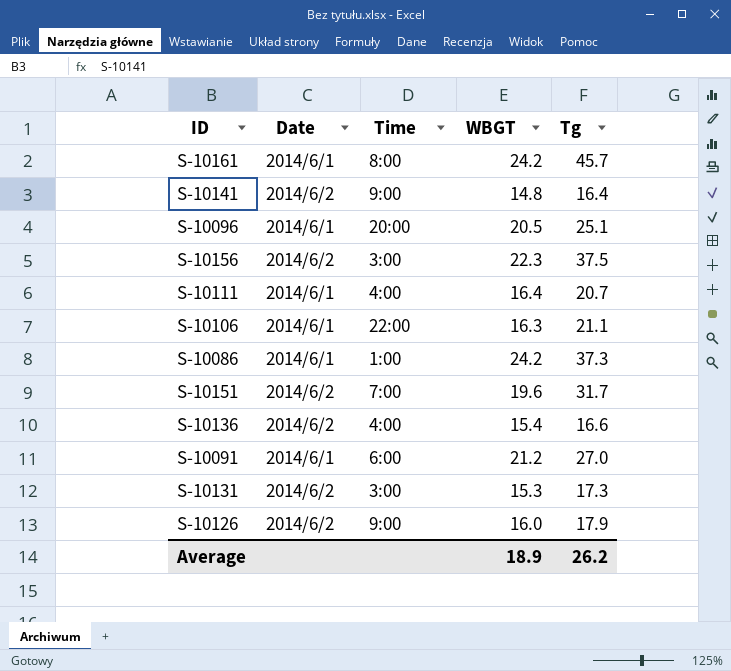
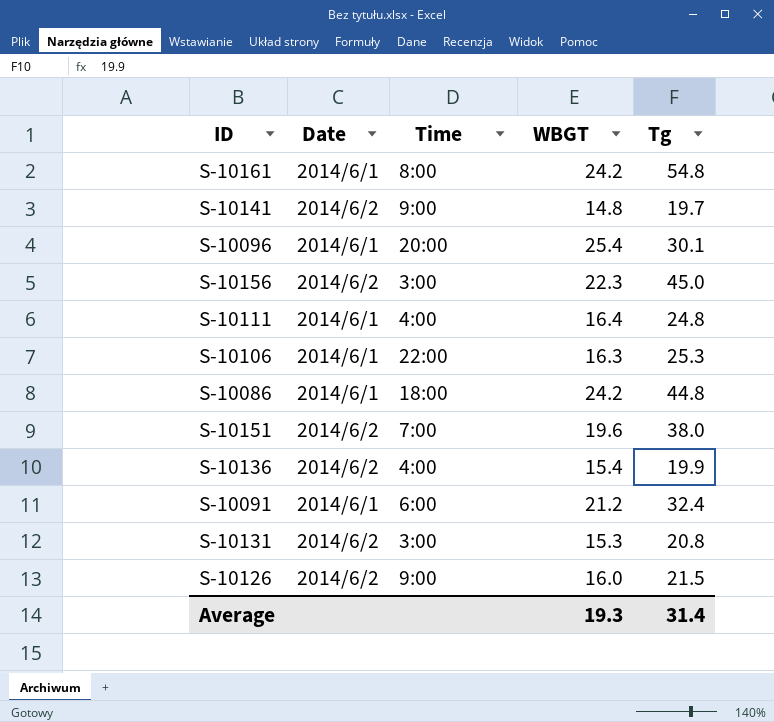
S-10161 | Tg: 45.7 -> 54.8
S-10141 | Tg: 16.4 -> 19.7
S-10096 | WBGT: 20.5 -> 25.4
S-10096 | Tg: 25.1 -> 30.1
S-10156 | Tg: 37.5 -> 45.0
S-10111 | Tg: 20.7 -> 24.8
S-10106 | Tg: 21.1 -> 25.3
S-10086 | Time: 1:00 -> 18:00
S-10086 | Tg: 37.3 -> 44.8
S-10151 | Tg: 31.7 -> 38.0
S-10136 | Tg: 16.6 -> 19.9
S-10091 | Tg: 27.0 -> 32.4
S-10131 | Tg: 17.3 -> 20.8
S-10126 | Tg: 17.9 -> 21.5
Average | WBGT: 18.9 -> 19.3
Average | Tg: 26.2 -> 31.4

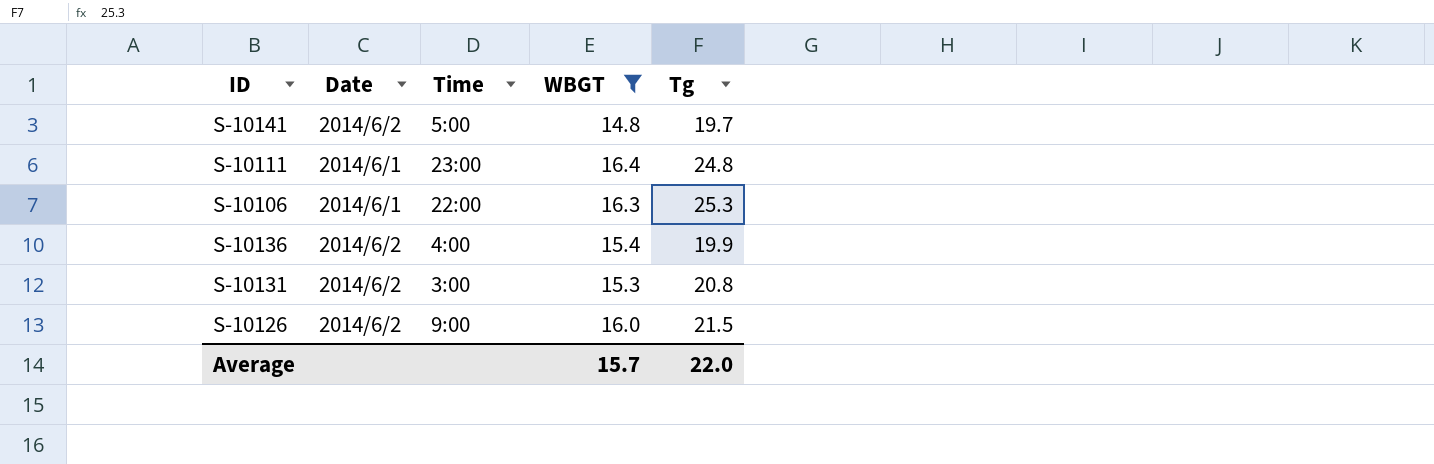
filter: none -> WBGT <= 16.4
S-10141 | Time: 9:00 -> 5:00
S-10111 | Time: 4:00 -> 23:00
Average | WBGT: 19.3 -> 15.7
Average | Tg: 31.4 -> 22.0

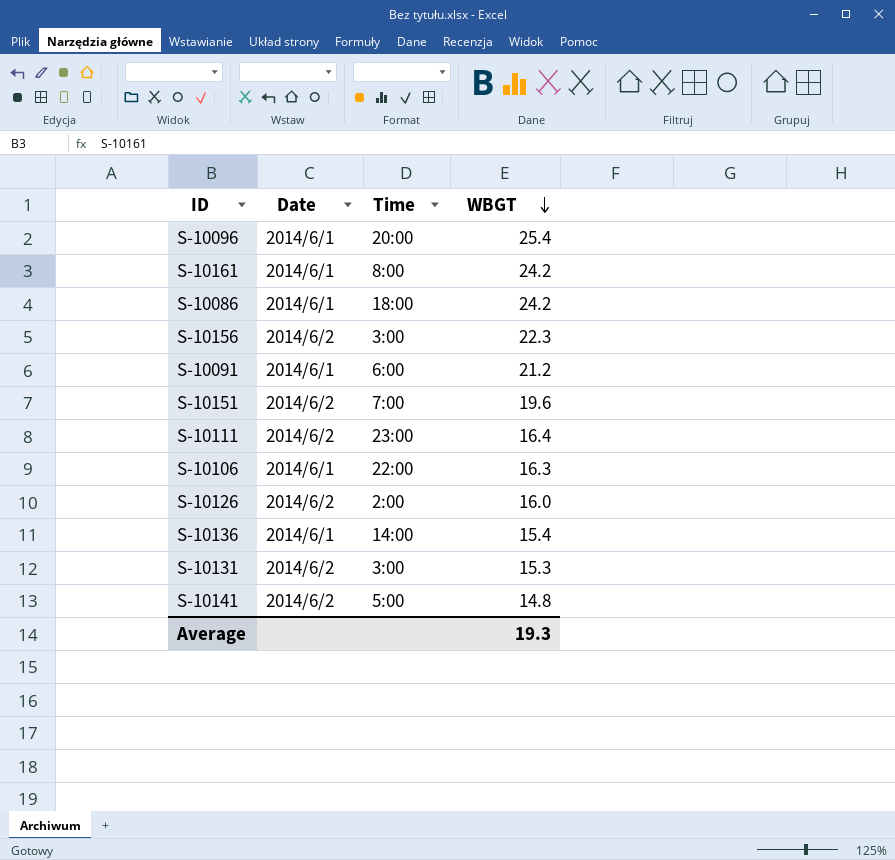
filter: WBGT <= 16.4 -> none
row order: none -> WBGT descending
column Tg | position: 5 -> none
S-10111 | Date: 2014/6/1 -> 2014/6/2
S-10126 | Time: 9:00 -> 2:00
S-10136 | Date: 2014/6/2 -> 2014/6/1
S-10136 | Time: 4:00 -> 14:00
Average | WBGT: 15.7 -> 19.3

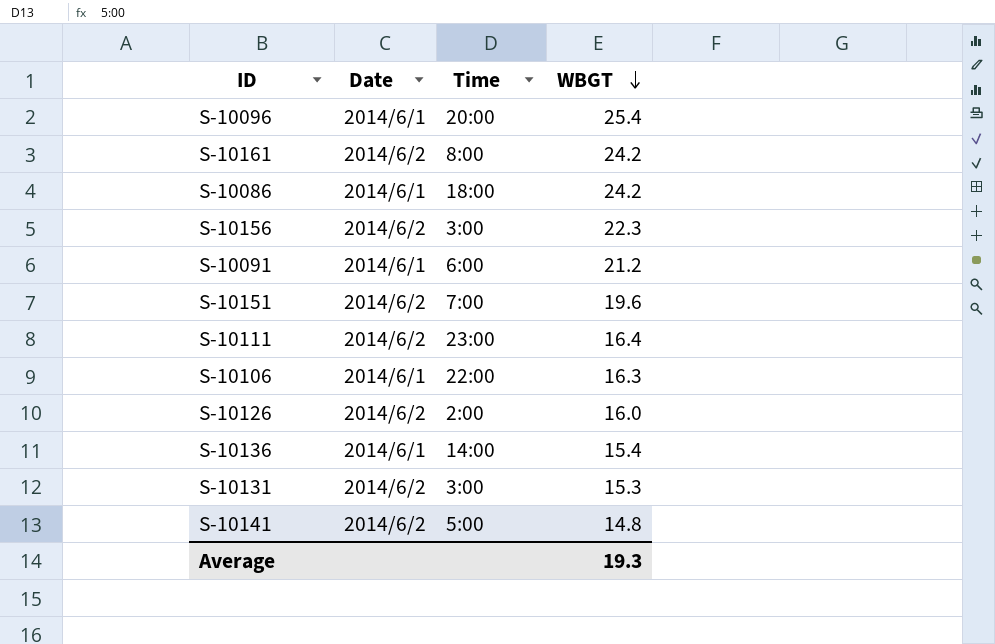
S-10161 | Date: 2014/6/1 -> 2014/6/2

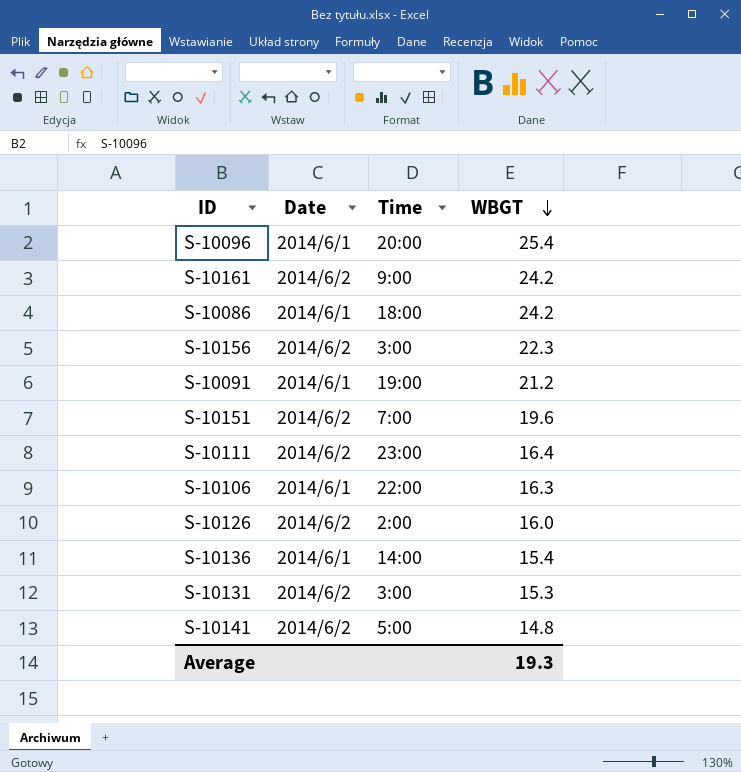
S-10161 | Time: 8:00 -> 9:00
S-10091 | Time: 6:00 -> 19:00

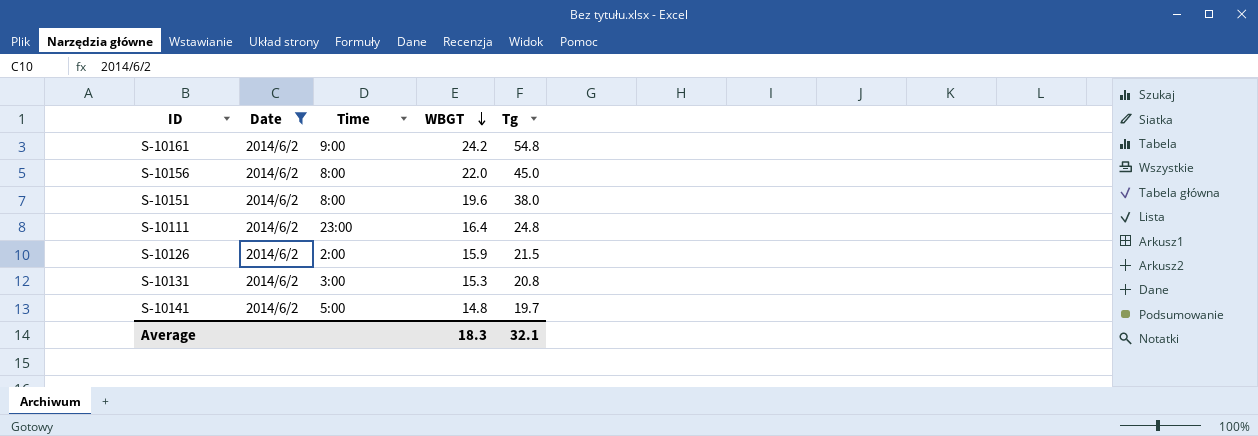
filter: none -> Date = 2014/6/2
column Tg | position: none -> 5
S-10156 | Time: 3:00 -> 8:00
S-10156 | WBGT: 22.3 -> 22.0
S-10151 | Time: 7:00 -> 8:00
S-10126 | WBGT: 16.0 -> 15.9
Average | WBGT: 19.3 -> 18.3

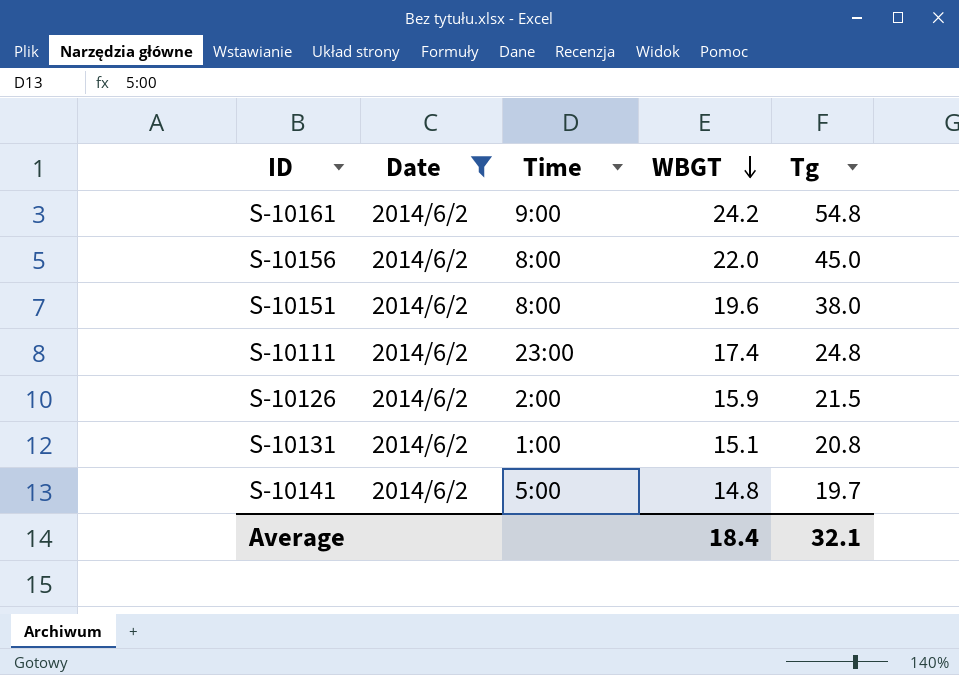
S-10111 | WBGT: 16.4 -> 17.4
S-10131 | Time: 3:00 -> 1:00
S-10131 | WBGT: 15.3 -> 15.1
Average | WBGT: 18.3 -> 18.4

